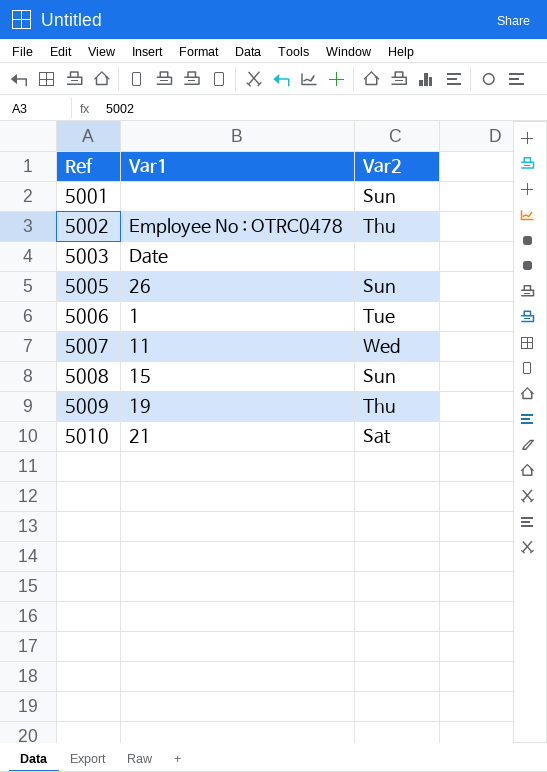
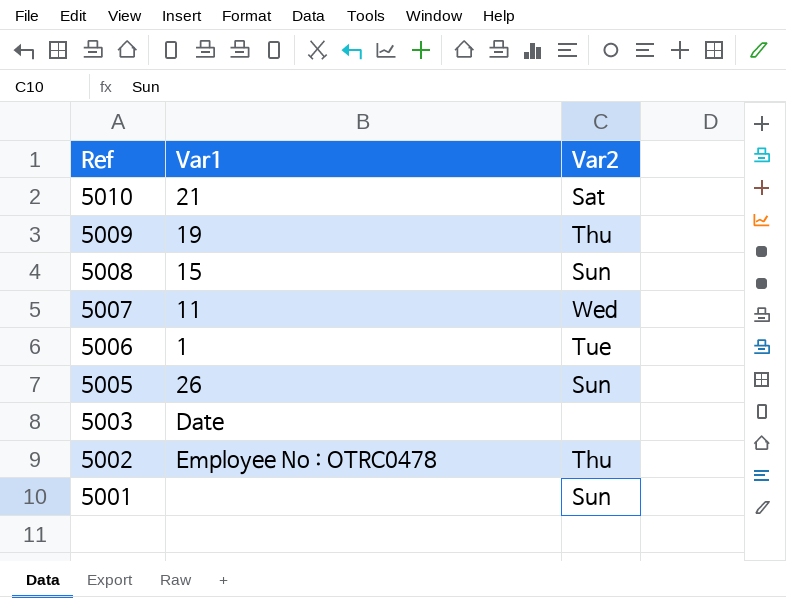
row order: Ref ascending -> Ref descending

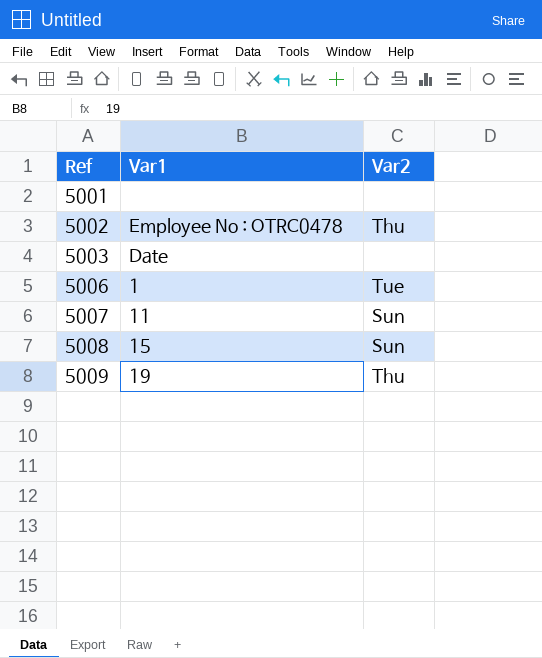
row order: Ref descending -> Ref ascending
row 5010: 21 | Sat -> none
row 5005: 26 | Sun -> none
5001 | Var2: Sun -> none
5007 | Var2: Wed -> Sun

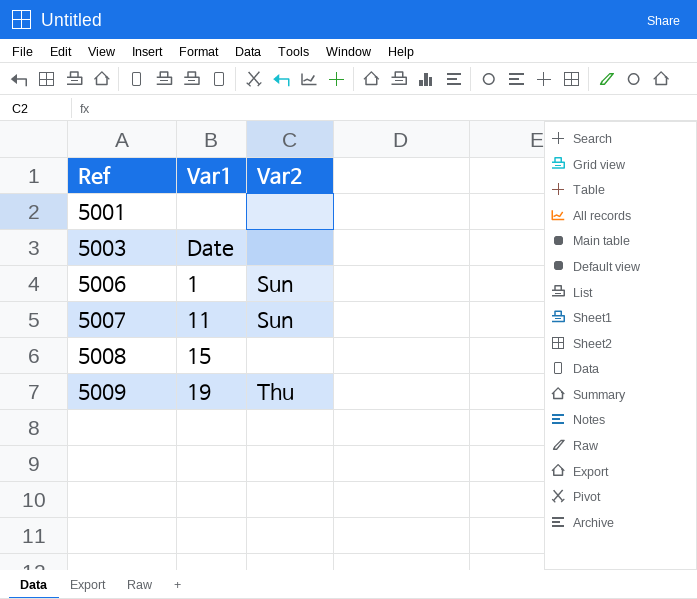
row 5002: Employee No : OTRC0478 | Thu -> none
5006 | Var2: Tue -> Sun
5008 | Var2: Sun -> none

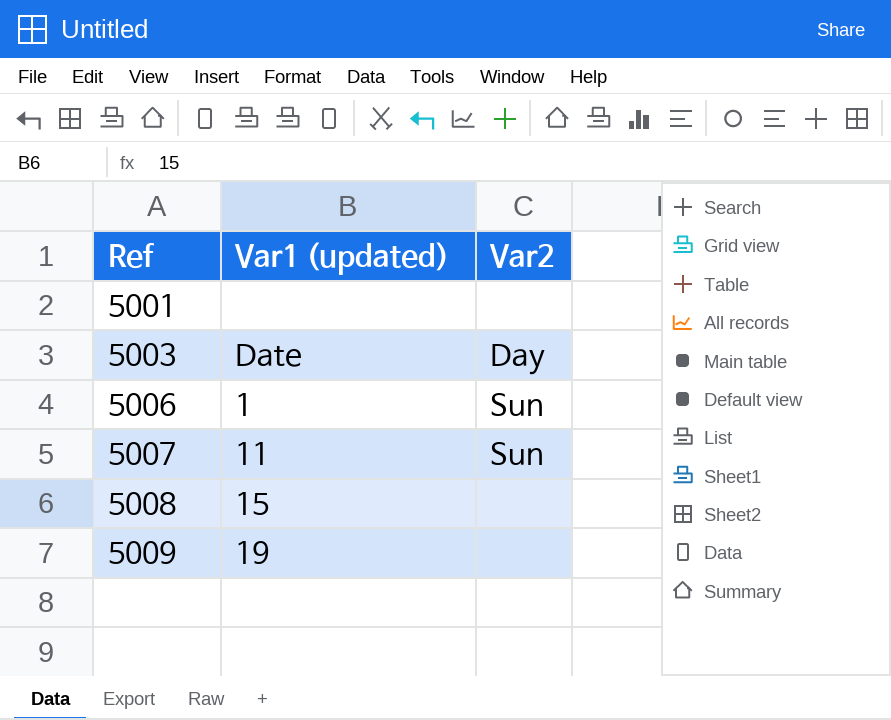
column name: Var1 -> Var1 (updated)
5003 | Var2: none -> Day
5009 | Var2: Thu -> none

